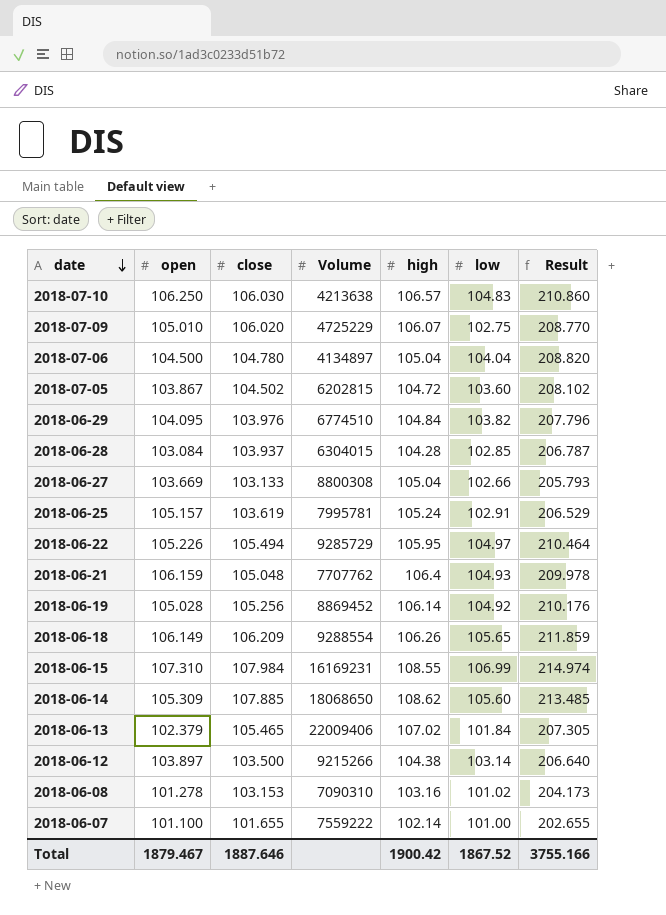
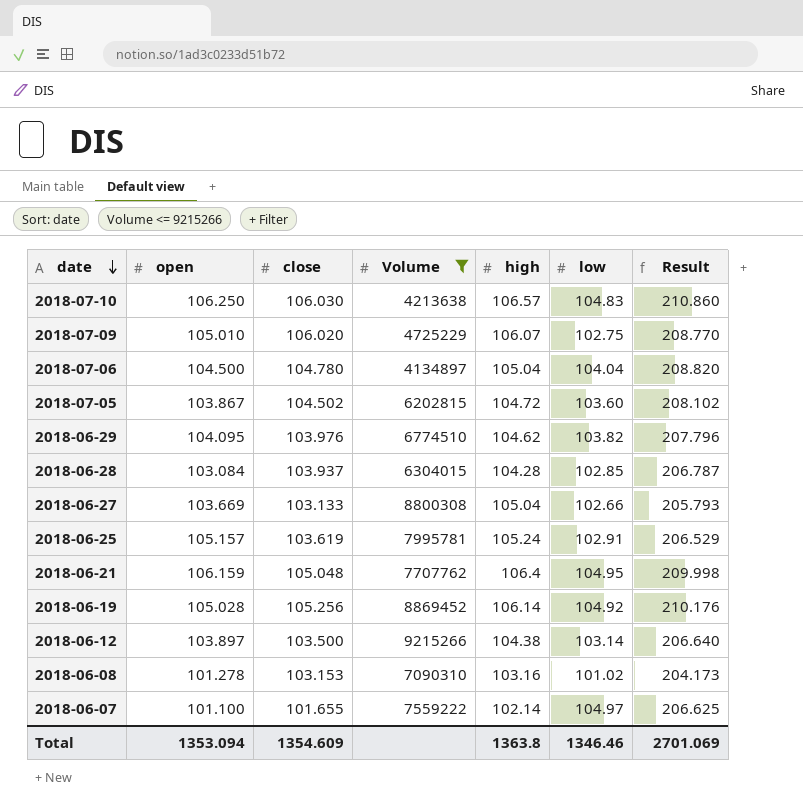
filter: none -> Volume <= 9215266
2018-06-29 | high: 104.84 -> 104.62
2018-06-21 | low: 104.93 -> 104.95
2018-06-21 | Result: 209.978 -> 209.998
2018-06-07 | low: 101.00 -> 104.97
2018-06-07 | Result: 202.655 -> 206.625
Total | open: 1879.467 -> 1353.094
Total | close: 1887.646 -> 1354.609
Total | high: 1900.42 -> 1363.8
Total | low: 1867.52 -> 1346.46
Total | Result: 3755.166 -> 2701.069

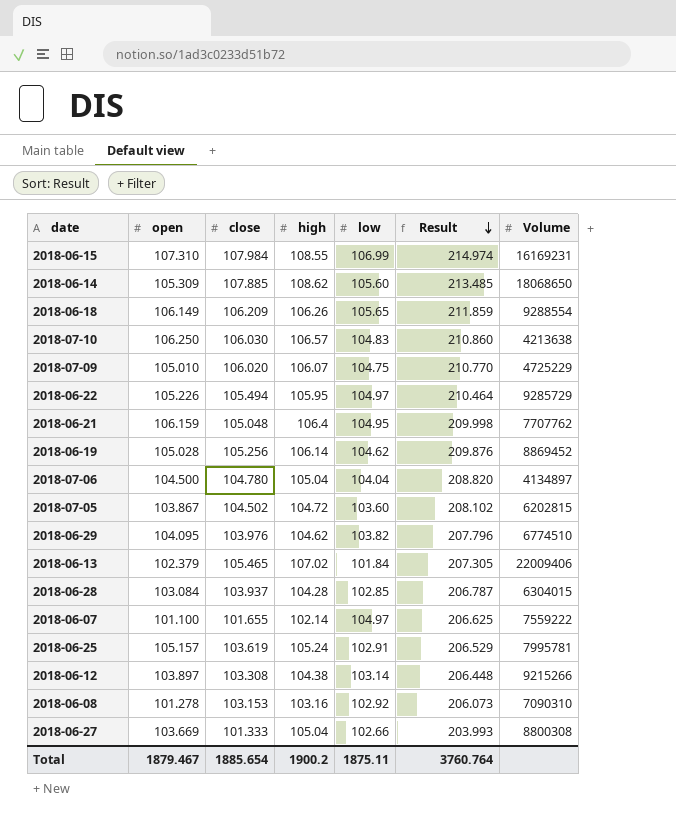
filter: Volume <= 9215266 -> none
row order: date descending -> Result descending
column Volume | position: 4 -> 7
2018-07-09 | low: 102.75 -> 104.75
2018-07-09 | Result: 208.770 -> 210.770
2018-06-19 | low: 104.92 -> 104.62
2018-06-19 | Result: 210.176 -> 209.876
2018-06-12 | close: 103.500 -> 103.308
2018-06-12 | Result: 206.640 -> 206.448
2018-06-08 | low: 101.02 -> 102.92
2018-06-08 | Result: 204.173 -> 206.073
2018-06-27 | close: 103.133 -> 101.333
2018-06-27 | Result: 205.793 -> 203.993
Total | open: 1353.094 -> 1879.467
Total | close: 1354.609 -> 1885.654
Total | high: 1363.8 -> 1900.2
Total | low: 1346.46 -> 1875.11
Total | Result: 2701.069 -> 3760.764

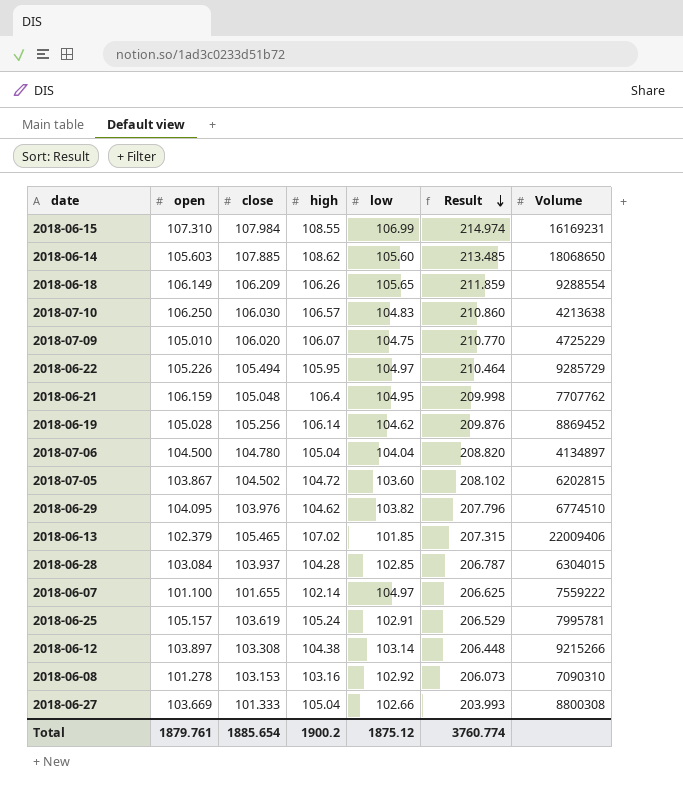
2018-06-14 | open: 105.309 -> 105.603
2018-06-13 | low: 101.84 -> 101.85
2018-06-13 | Result: 207.305 -> 207.315
Total | open: 1879.467 -> 1879.761
Total | low: 1875.11 -> 1875.12
Total | Result: 3760.764 -> 3760.774

